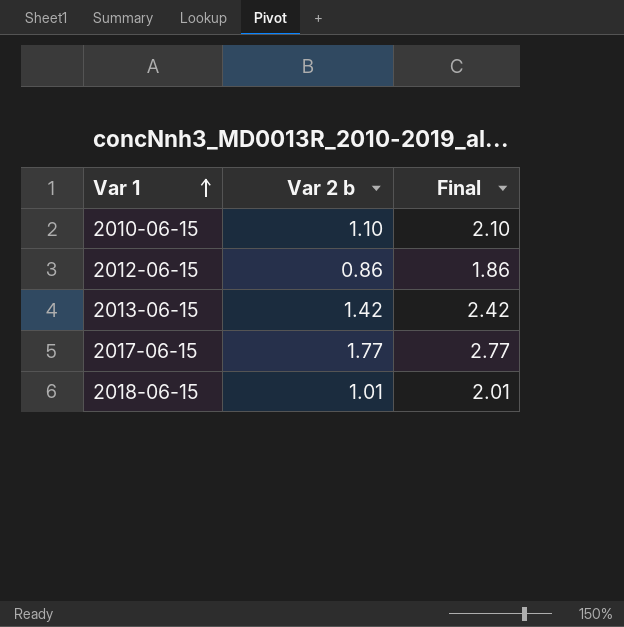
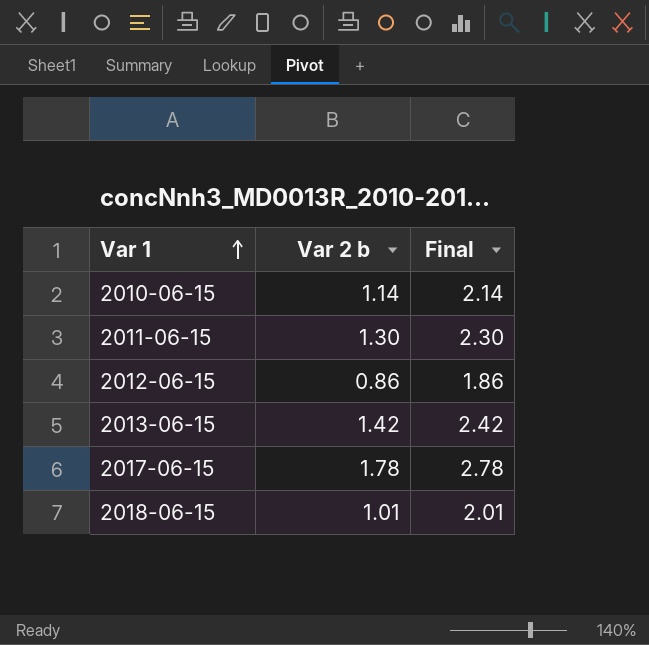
2010-06-15 | Var 2 b: 1.10 -> 1.14
2010-06-15 | Final: 2.10 -> 2.14
row 2011-06-15: none -> 1.30 | 2.30
2017-06-15 | Var 2 b: 1.77 -> 1.78
2017-06-15 | Final: 2.77 -> 2.78

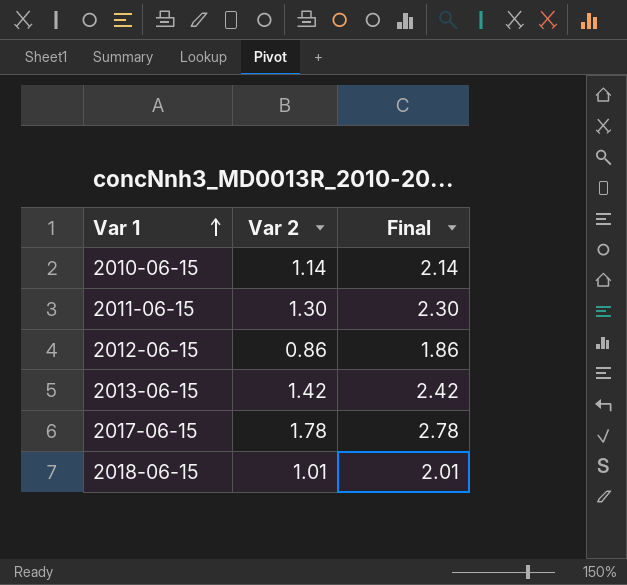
column name: Var 2 b -> Var 2

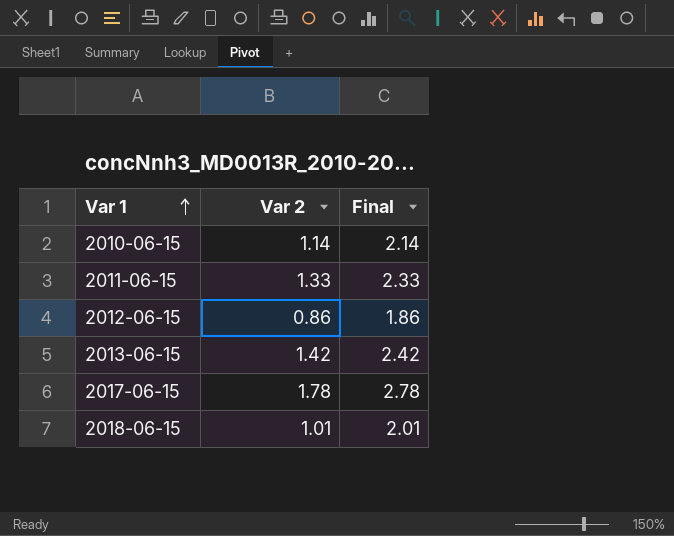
2011-06-15 | Var 2: 1.30 -> 1.33
2011-06-15 | Final: 2.30 -> 2.33

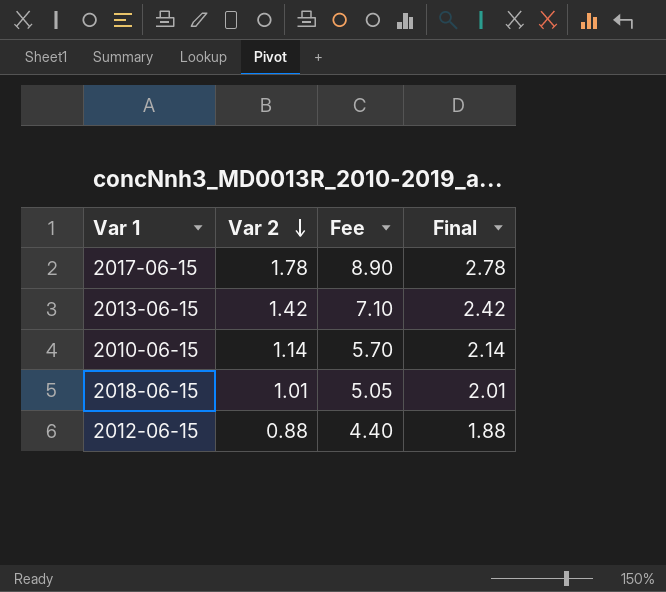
row order: Var 1 ascending -> Var 2 descending
column Fee | formula: none -> [Var 2] * 5
row 2011-06-15: 1.33 | 2.33 -> none
2012-06-15 | Var 2: 0.86 -> 0.88
2012-06-15 | Final: 1.86 -> 1.88

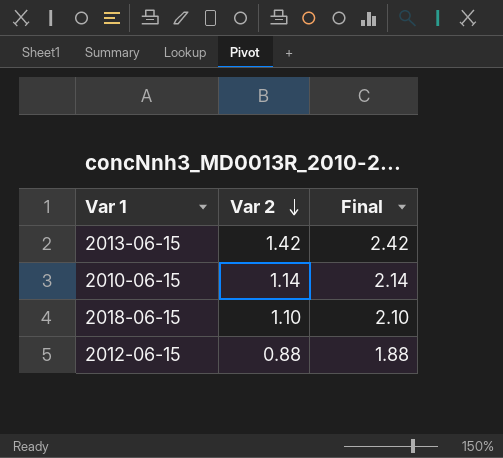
column Fee | formula: [Var 2] * 5 -> none
row 2017-06-15: 1.78 | 8.90 | 2.78 -> none
2018-06-15 | Var 2: 1.01 -> 1.10
2018-06-15 | Final: 2.01 -> 2.10

